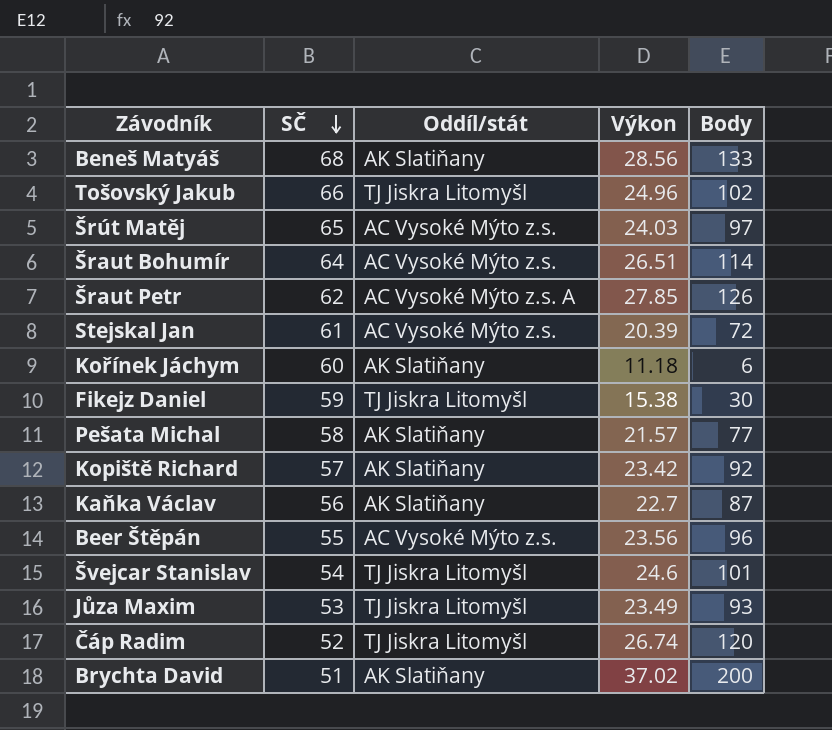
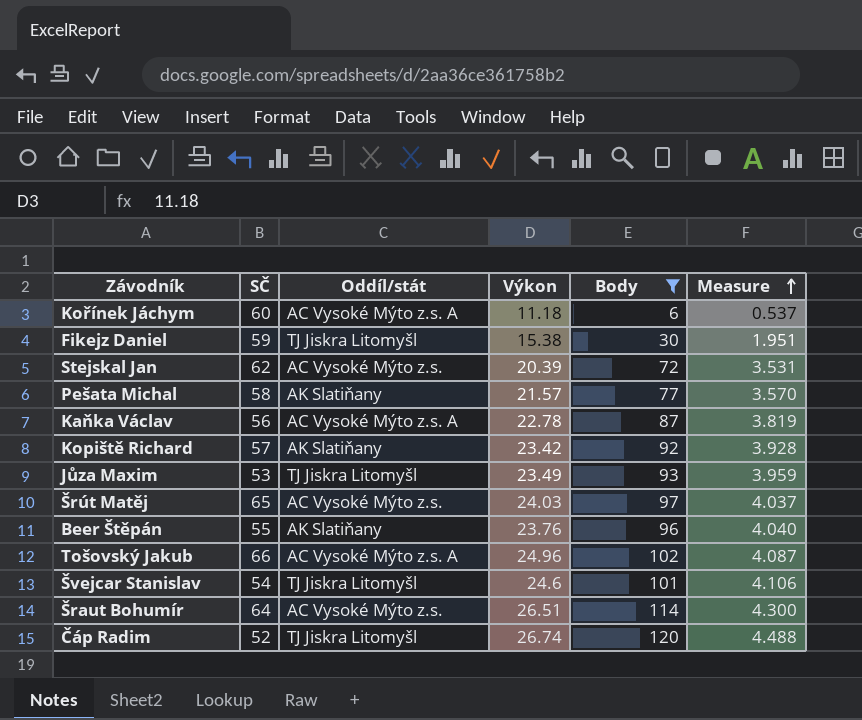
filter: none -> Body <= 120
row order: SČ descending -> Measure ascending
column Measure | formula: none -> [Body] / [Výkon]
Kořínek Jáchym | Oddíl/stát: AK Slatiňany -> AC Vysoké Mýto z.s. A
Stejskal Jan | SČ: 61 -> 62
Kaňka Václav | Oddíl/stát: AK Slatiňany -> AC Vysoké Mýto z.s. A
Kaňka Václav | Výkon: 22.7 -> 22.78
Beer Štěpán | Oddíl/stát: AC Vysoké Mýto z.s. -> AK Slatiňany
Beer Štěpán | Výkon: 23.56 -> 23.76
Tošovský Jakub | Oddíl/stát: TJ Jiskra Litomyšl -> AC Vysoké Mýto z.s. A

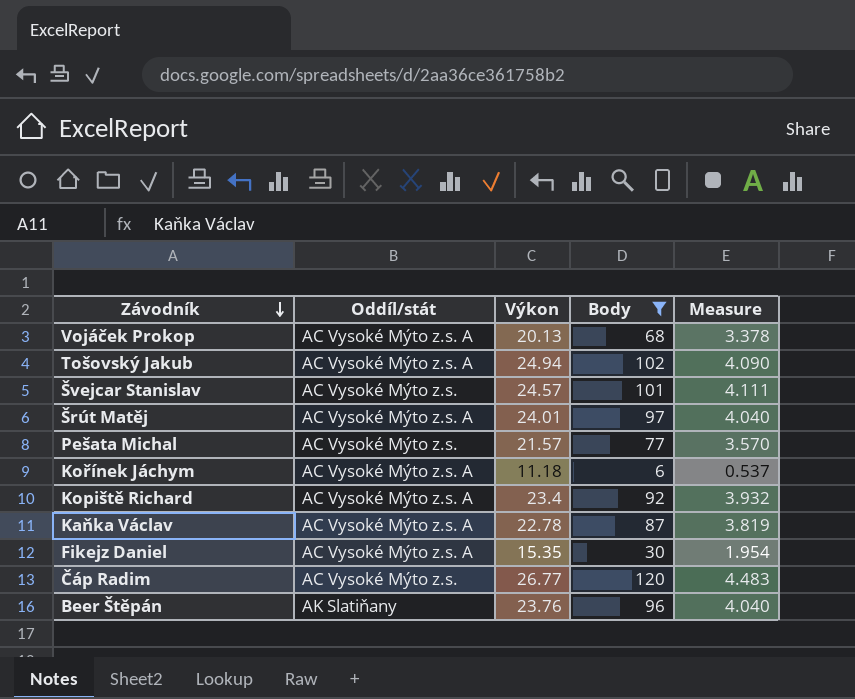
row order: Measure ascending -> Závodník descending
column SČ | position: 2 -> none
row Stejskal Jan: 62 | AC Vysoké Mýto z.s. | 20.39 | 72 | 3.531 -> none
row Jůza Maxim: 53 | TJ Jiskra Litomyšl | 23.49 | 93 | 3.959 -> none
row Šraut Bohumír: 64 | AC Vysoké Mýto z.s. | 26.51 | 114 | 4.300 -> none
row Vojáček Prokop: none -> AC Vysoké Mýto z.s. A | 20.13 | 68 | 3.378
Tošovský Jakub | Výkon: 24.96 -> 24.94
Tošovský Jakub | Measure: 4.087 -> 4.090
Švejcar Stanislav | Oddíl/stát: TJ Jiskra Litomyšl -> AC Vysoké Mýto z.s.
Švejcar Stanislav | Výkon: 24.6 -> 24.57
Švejcar Stanislav | Measure: 4.106 -> 4.111
Šrút Matěj | Oddíl/stát: AC Vysoké Mýto z.s. -> AC Vysoké Mýto z.s. A
Šrút Matěj | Výkon: 24.03 -> 24.01
Šrút Matěj | Measure: 4.037 -> 4.040
Pešata Michal | Oddíl/stát: AK Slatiňany -> AC Vysoké Mýto z.s.
Kopiště Richard | Oddíl/stát: AK Slatiňany -> AC Vysoké Mýto z.s. A
Kopiště Richard | Výkon: 23.42 -> 23.4
Kopiště Richard | Measure: 3.928 -> 3.932
Fikejz Daniel | Oddíl/stát: TJ Jiskra Litomyšl -> AC Vysoké Mýto z.s. A
Fikejz Daniel | Výkon: 15.38 -> 15.35
Fikejz Daniel | Measure: 1.951 -> 1.954
Čáp Radim | Oddíl/stát: TJ Jiskra Litomyšl -> AC Vysoké Mýto z.s.
Čáp Radim | Výkon: 26.74 -> 26.77
Čáp Radim | Measure: 4.488 -> 4.483

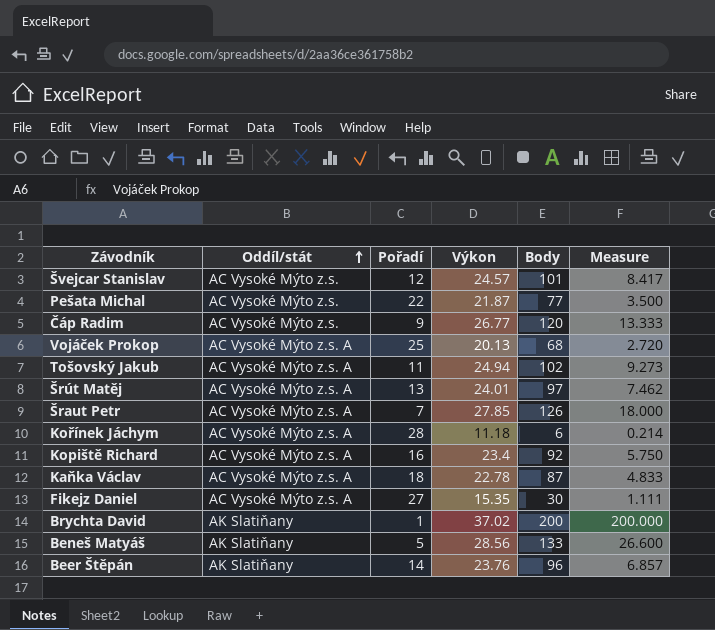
filter: Body <= 120 -> none
row order: Závodník descending -> Oddíl/stát ascending
column Pořadí | position: none -> 3
column Measure | formula: [Body] / [Výkon] -> [Body] / [Pořadí]
Pešata Michal | Výkon: 21.57 -> 21.87

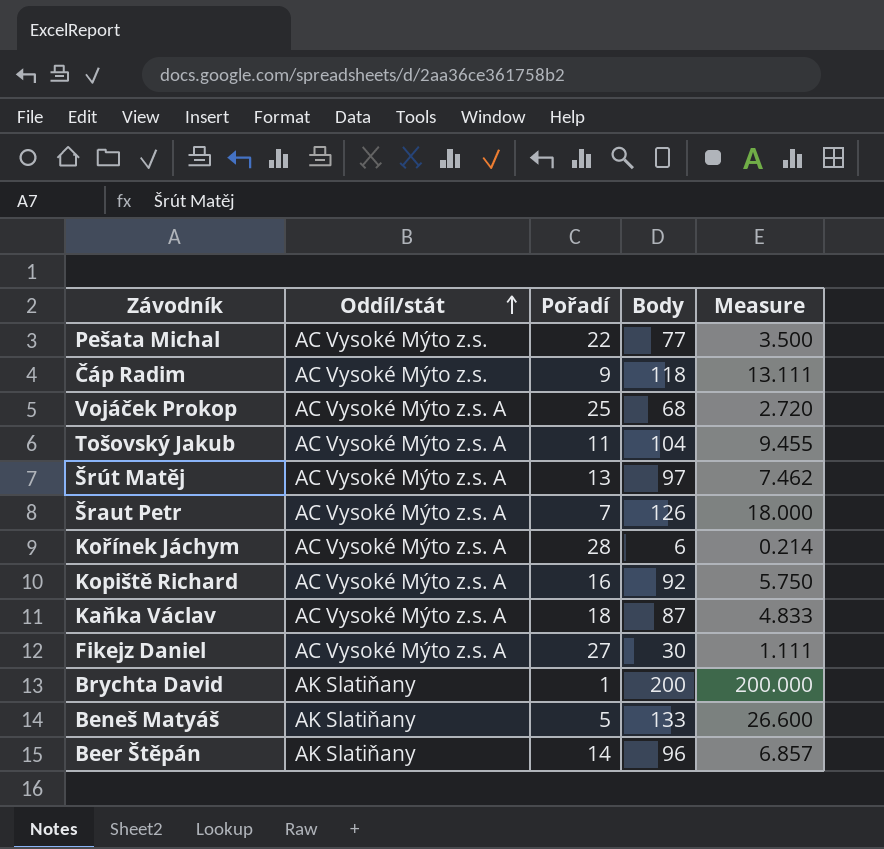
column Výkon | position: 4 -> none
row Švejcar Stanislav: AC Vysoké Mýto z.s. | 12 | 24.57 | 101 | 8.417 -> none
Čáp Radim | Body: 120 -> 118
Čáp Radim | Measure: 13.333 -> 13.111
Tošovský Jakub | Body: 102 -> 104
Tošovský Jakub | Measure: 9.273 -> 9.455

